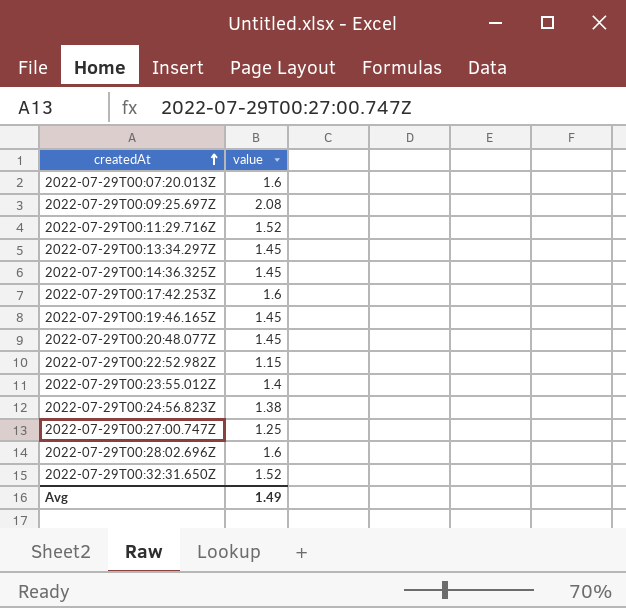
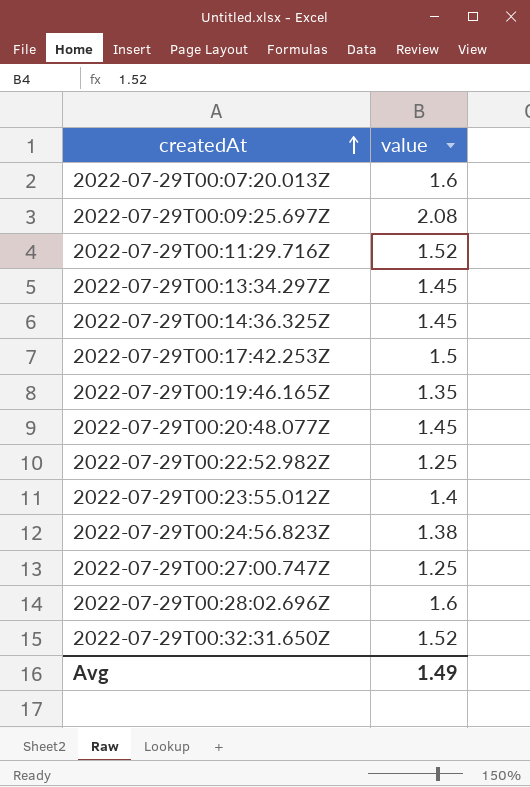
2022-07-29T00:17:42.253Z | value: 1.6 -> 1.5
2022-07-29T00:19:46.165Z | value: 1.45 -> 1.35
2022-07-29T00:22:52.982Z | value: 1.15 -> 1.25

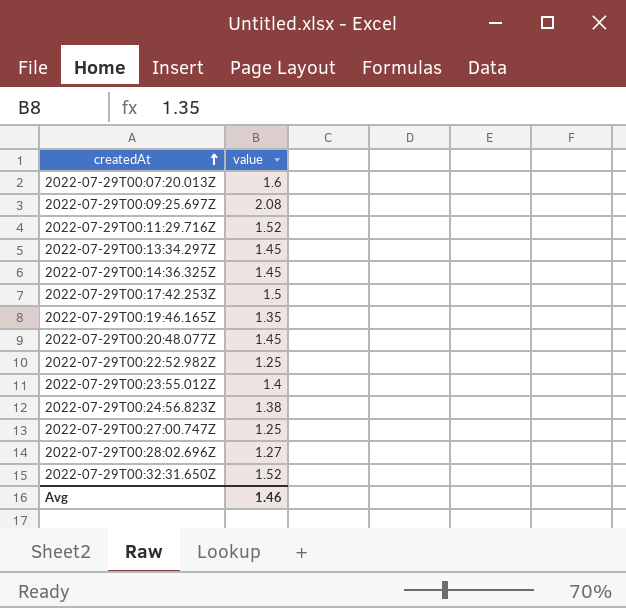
2022-07-29T00:28:02.696Z | value: 1.6 -> 1.27
Avg | value: 1.49 -> 1.46

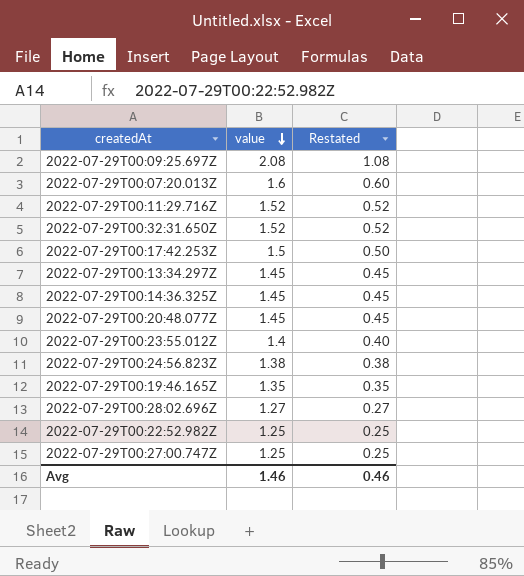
row order: createdAt ascending -> value descending
column Restated | formula: none -> [value] - 1

